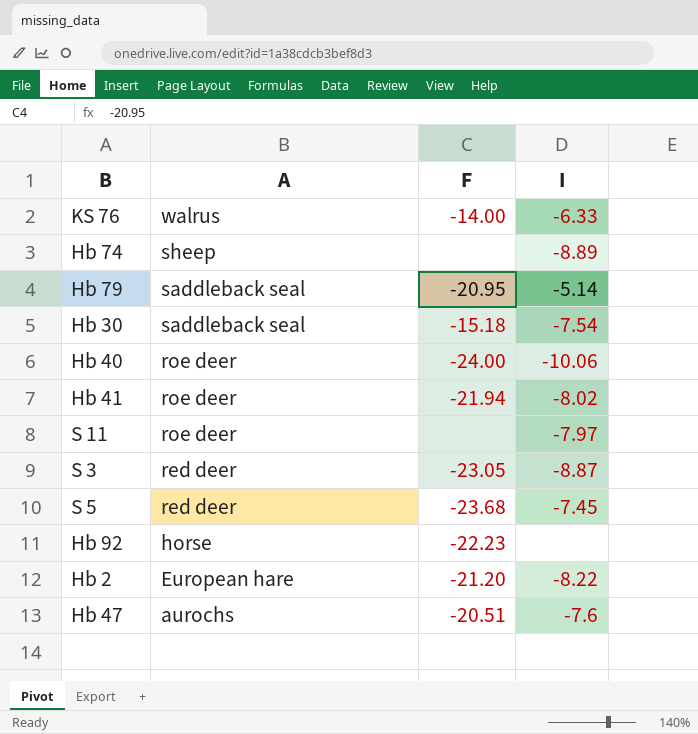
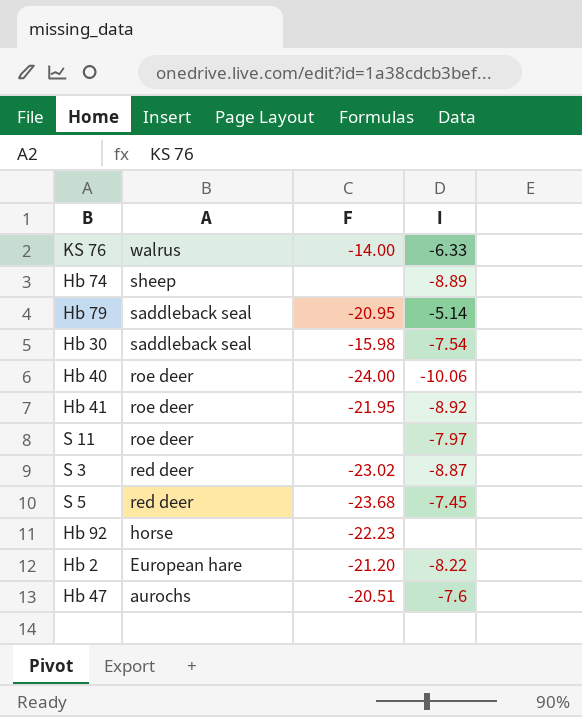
Hb 30 | F: -15.18 -> -15.98
Hb 41 | F: -21.94 -> -21.95
Hb 41 | I: -8.02 -> -8.92
S 3 | F: -23.05 -> -23.02

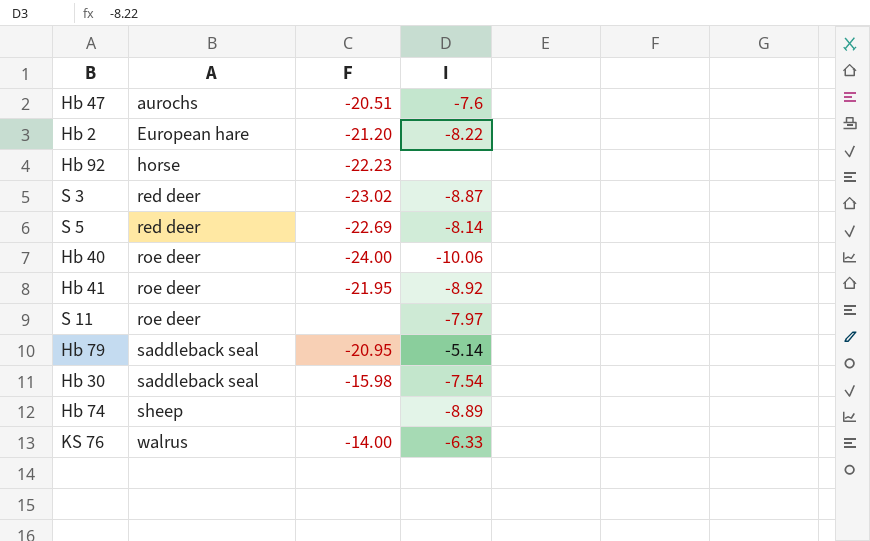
row order: A descending -> A ascending
S 5 | F: -23.68 -> -22.69
S 5 | I: -7.45 -> -8.14

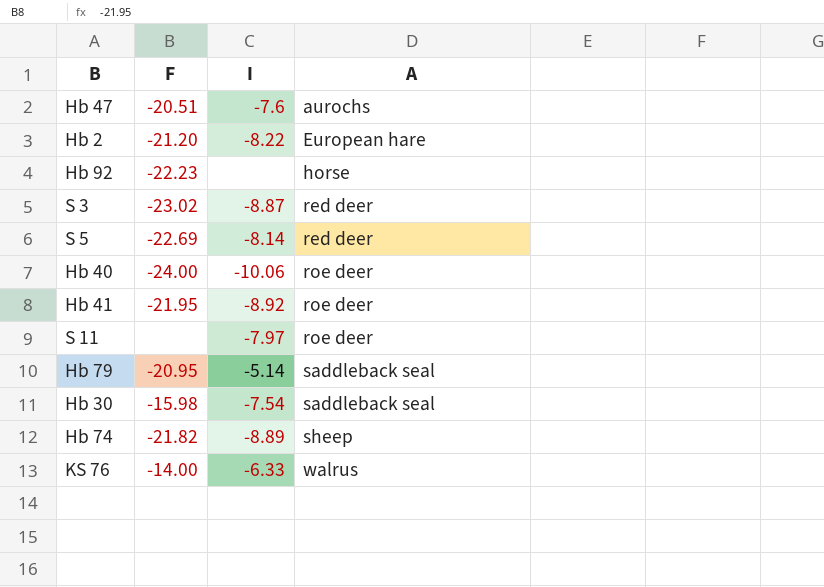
column A | position: 2 -> 4
Hb 74 | F: none -> -21.82

